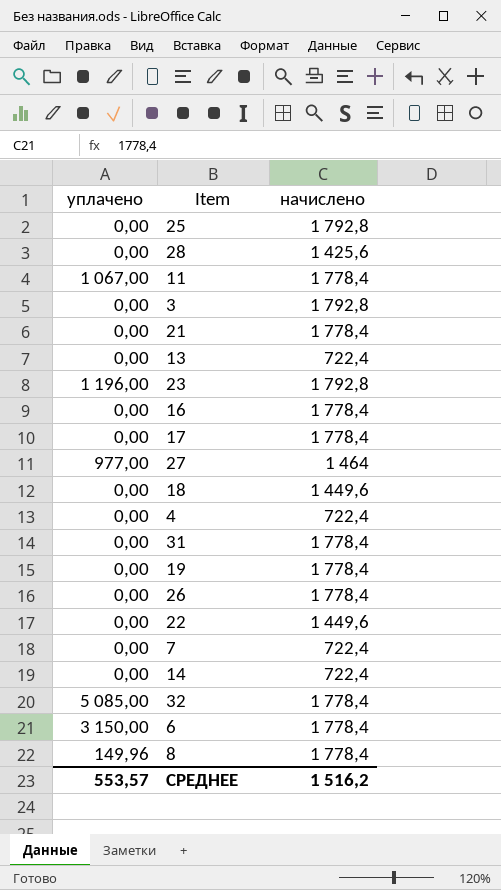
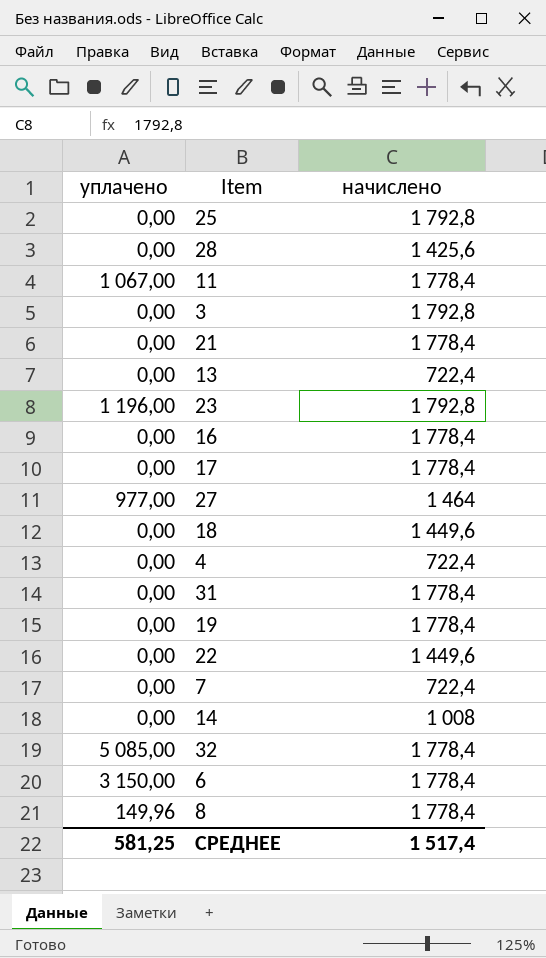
row 26: 0,00 | 1 778,4 -> none
14 | начислено: 722,4 -> 1 008
СРЕДНЕЕ | уплачено: 553,57 -> 581,25
СРЕДНЕЕ | начислено: 1 516,2 -> 1 517,4

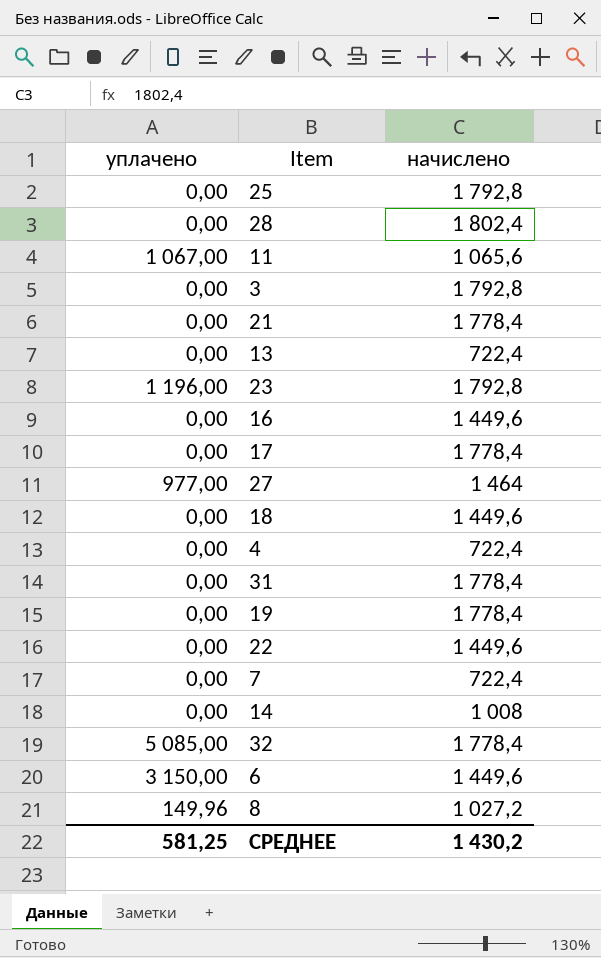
28 | начислено: 1 425,6 -> 1 802,4
11 | начислено: 1 778,4 -> 1 065,6
16 | начислено: 1 778,4 -> 1 449,6
6 | начислено: 1 778,4 -> 1 449,6
8 | начислено: 1 778,4 -> 1 027,2
СРЕДНЕЕ | начислено: 1 517,4 -> 1 430,2

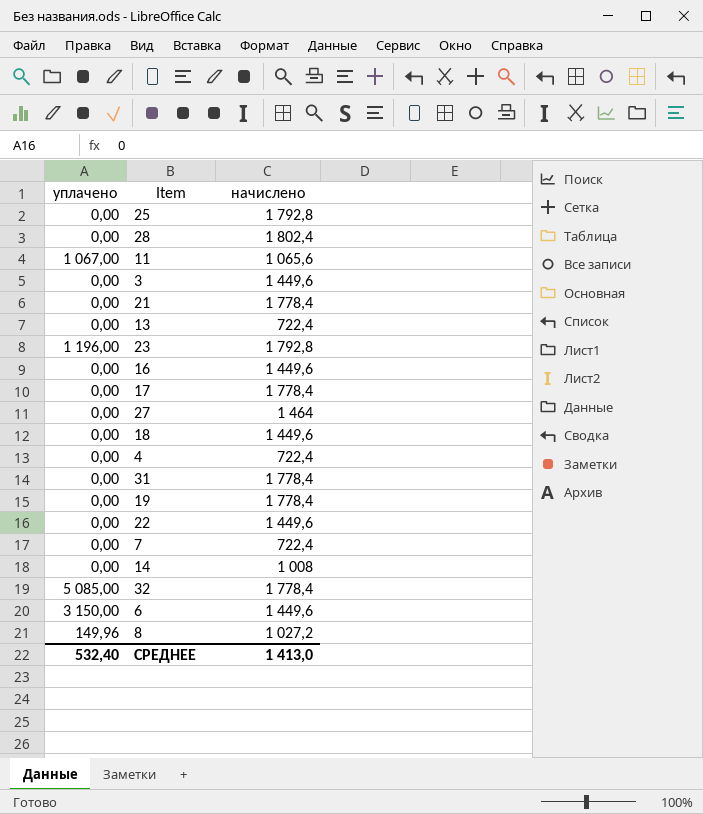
3 | начислено: 1 792,8 -> 1 449,6
27 | уплачено: 977,00 -> 0,00
СРЕДНЕЕ | уплачено: 581,25 -> 532,40
СРЕДНЕЕ | начислено: 1 430,2 -> 1 413,0

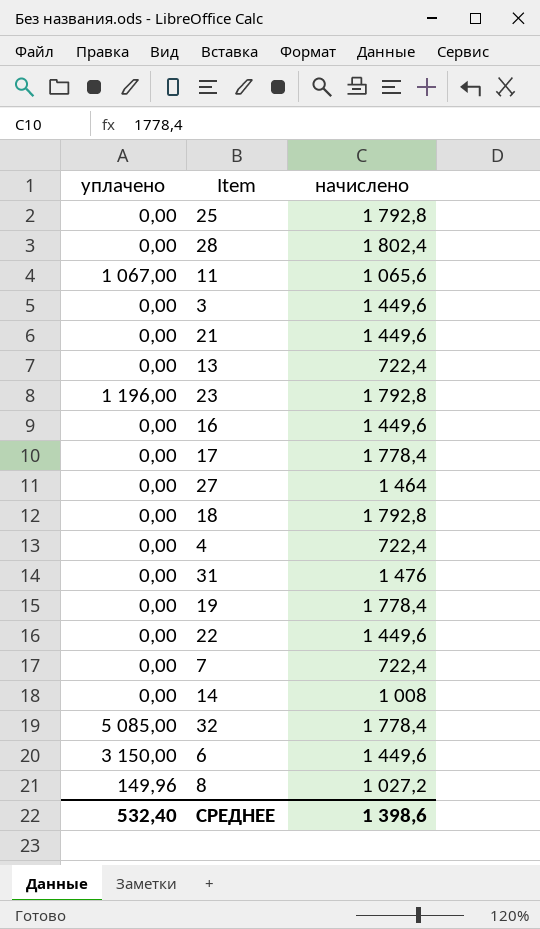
21 | начислено: 1 778,4 -> 1 449,6
18 | начислено: 1 449,6 -> 1 792,8
31 | начислено: 1 778,4 -> 1 476
СРЕДНЕЕ | начислено: 1 413,0 -> 1 398,6

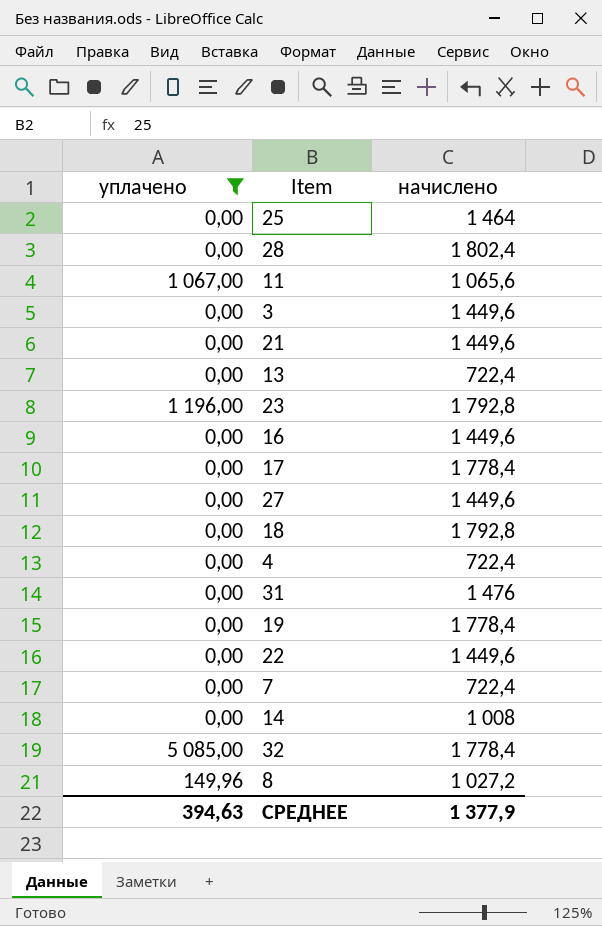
filter: none -> уплачено != 3 150,00
25 | начислено: 1 792,8 -> 1 464
27 | начислено: 1 464 -> 1 449,6
СРЕДНЕЕ | уплачено: 532,40 -> 394,63
СРЕДНЕЕ | начислено: 1 398,6 -> 1 377,9

